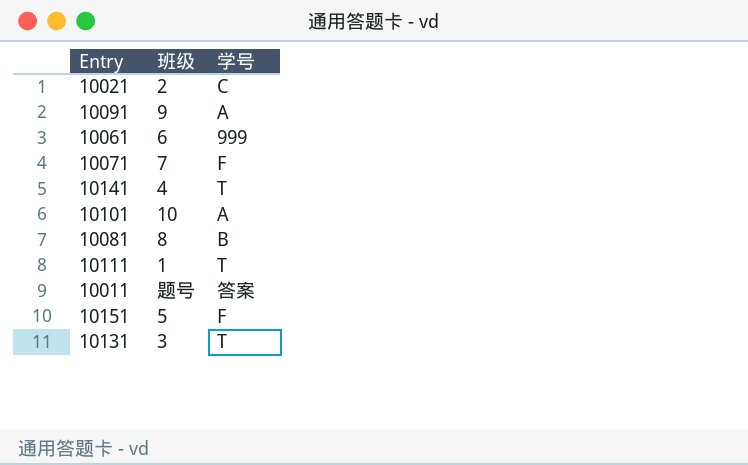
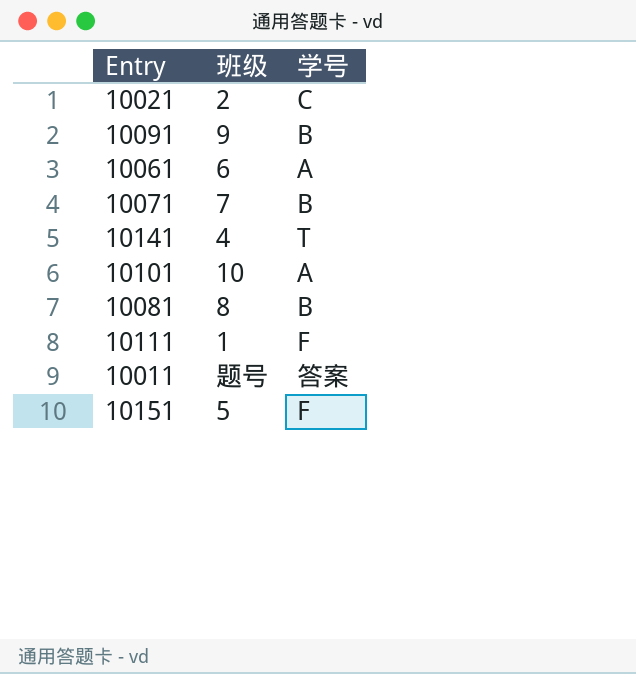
row 10131: 3 | T -> none
10091 | 学号: A -> B
10061 | 学号: 999 -> A
10071 | 学号: F -> B
10111 | 学号: T -> F

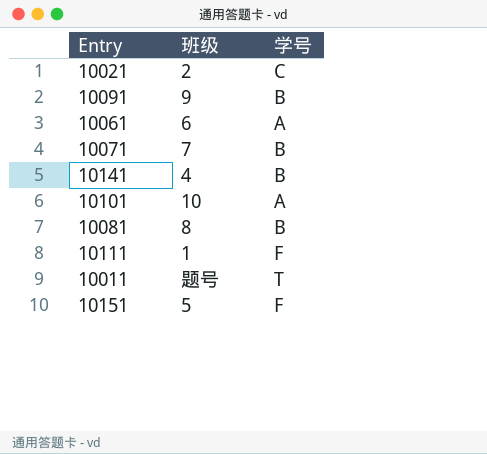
10141 | 学号: T -> B
10011 | 学号: 答案 -> T

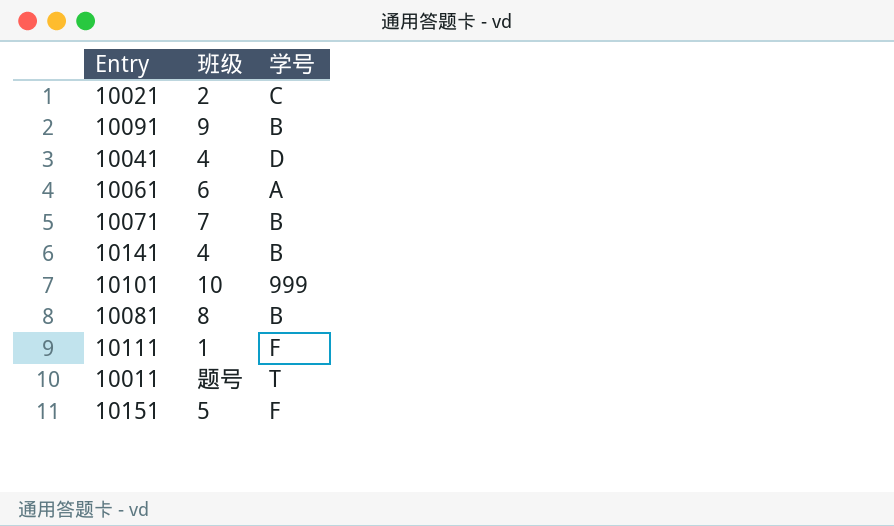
row 10041: none -> 4 | D
10101 | 学号: A -> 999

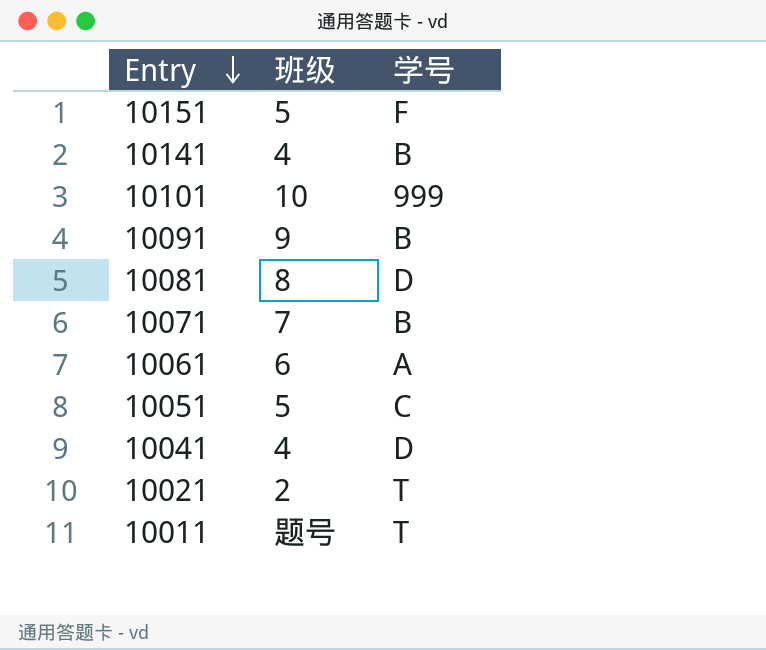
row order: none -> Entry descending
row 10111: 1 | F -> none
10081 | 学号: B -> D
row 10051: none -> 5 | C
10021 | 学号: C -> T

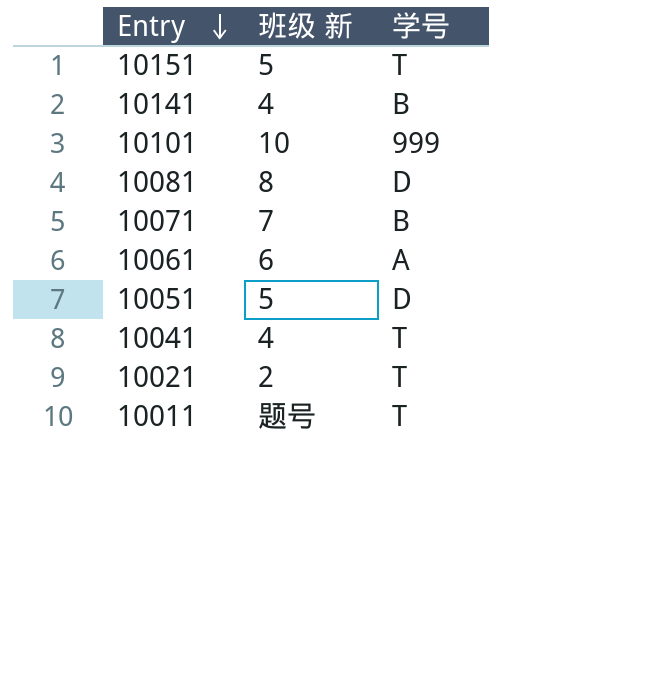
column name: 班级 -> 班级 新
row 10091: 9 | B -> none
10151 | 学号: F -> T
10051 | 学号: C -> D
10041 | 学号: D -> T

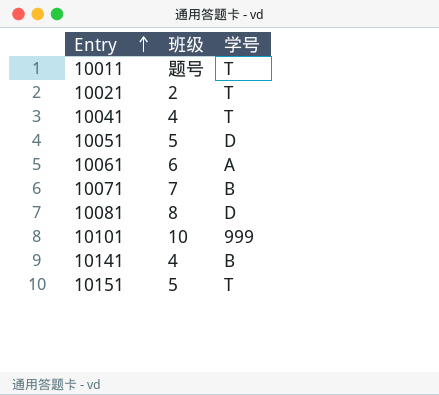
row order: Entry descending -> Entry ascending
column name: 班级 新 -> 班级

